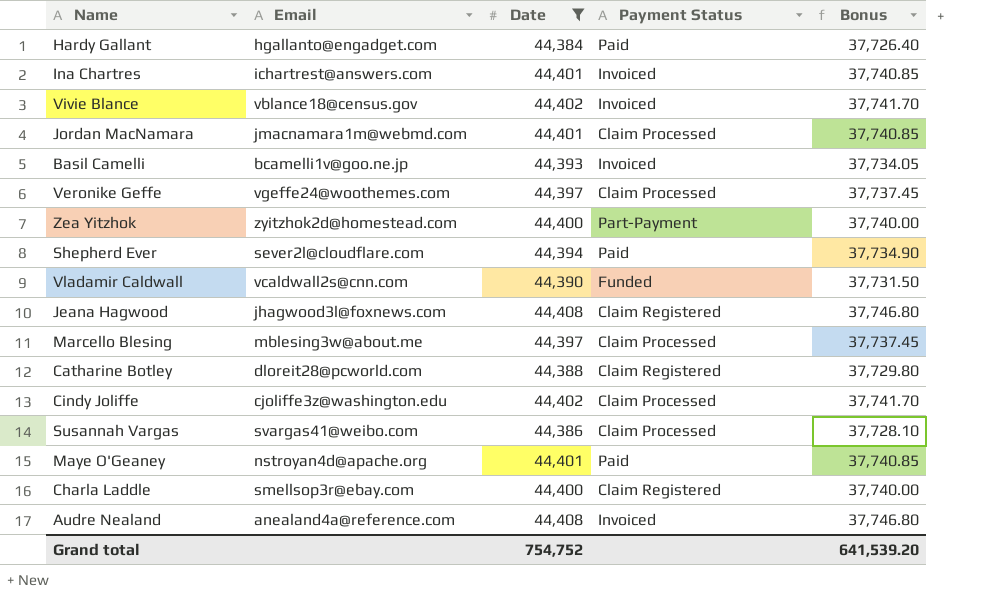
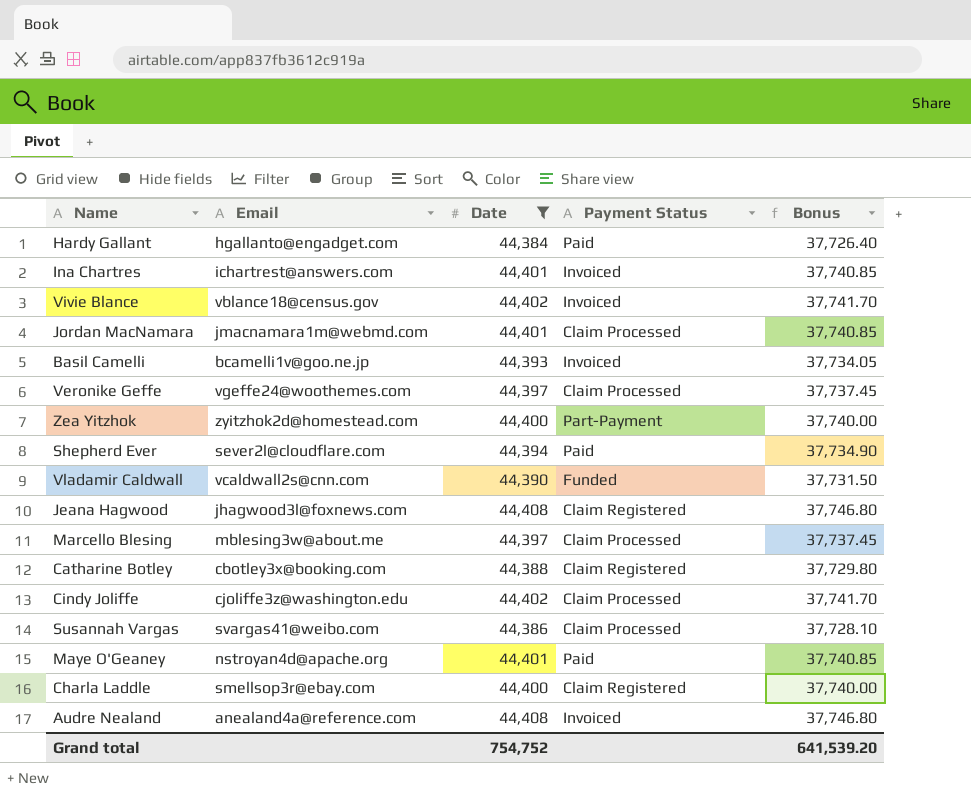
Catharine Botley | Email: dloreit28@pcworld.com -> cbotley3x@booking.com

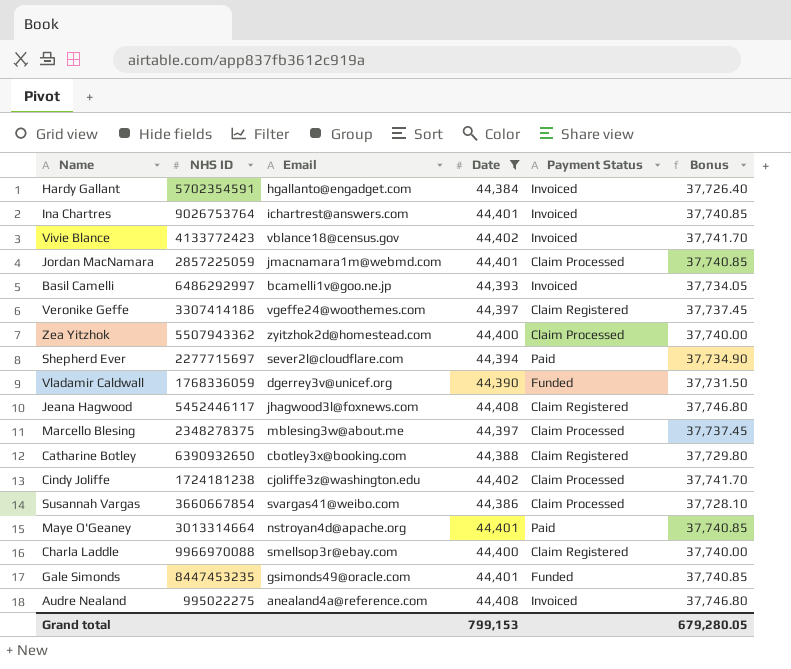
column NHS ID | position: none -> 2
Hardy Gallant | Payment Status: Paid -> Invoiced
Veronike Geffe | Payment Status: Claim Processed -> Claim Registered
Zea Yitzhok | Payment Status: Part-Payment -> Claim Processed
Vladamir Caldwall | Email: vcaldwall2s@cnn.com -> dgerrey3v@unicef.org
row Gale Simonds: none -> 8447453235 | gsimonds49@oracle.com | 44,401 | Funded | 37,740.85
Grand total | Date: 754,752 -> 799,153
Grand total | Bonus: 641,539.20 -> 679,280.05

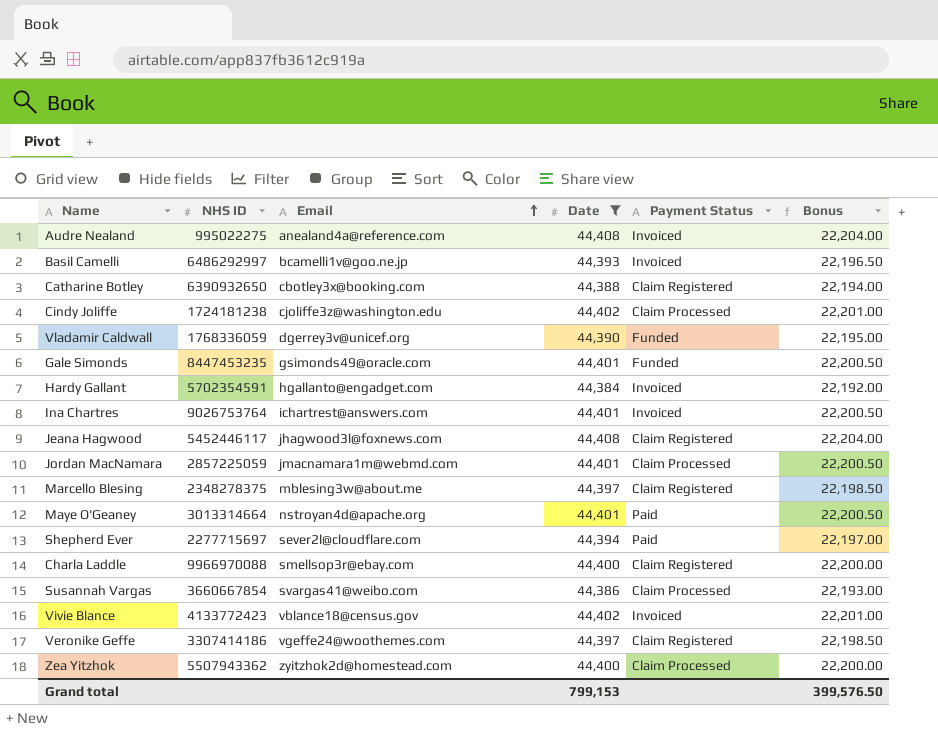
row order: none -> Email ascending
column Bonus | formula: [Date] * 0.85 -> [Date] * 0.5
Marcello Blesing | Payment Status: Claim Processed -> Claim Registered
Grand total | Bonus: 679,280.05 -> 399,576.50

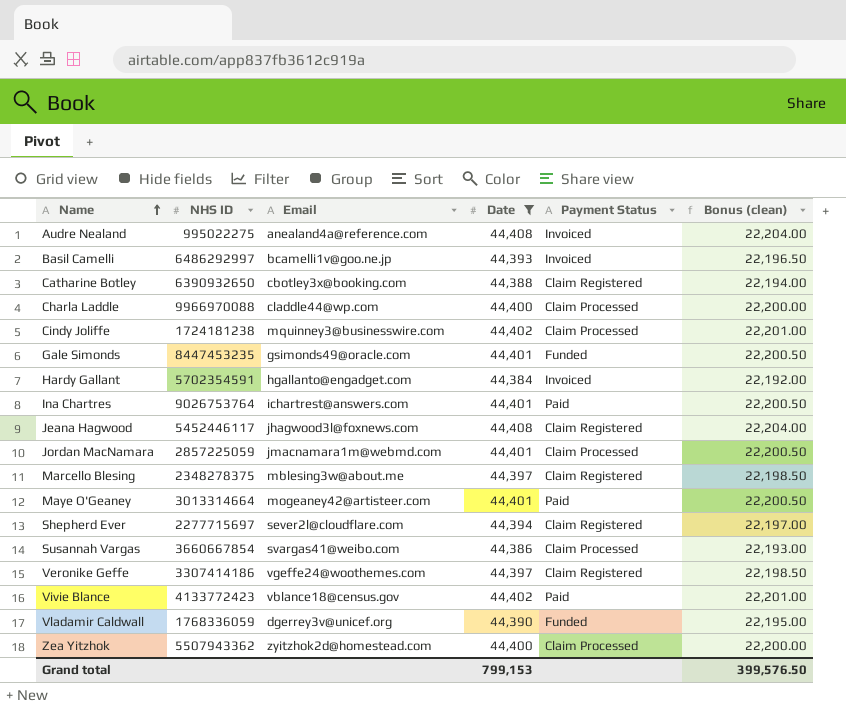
row order: Email ascending -> Name ascending
column name: Bonus -> Bonus (clean)
Charla Laddle | Email: smellsop3r@ebay.com -> claddle44@wp.com
Charla Laddle | Payment Status: Claim Registered -> Claim Processed
Cindy Joliffe | Email: cjoliffe3z@washington.edu -> mquinney3@businesswire.com
Ina Chartres | Payment Status: Invoiced -> Paid
Maye O'Geaney | Email: nstroyan4d@apache.org -> mogeaney42@artisteer.com
Shepherd Ever | Payment Status: Paid -> Claim Registered
Vivie Blance | Payment Status: Invoiced -> Paid

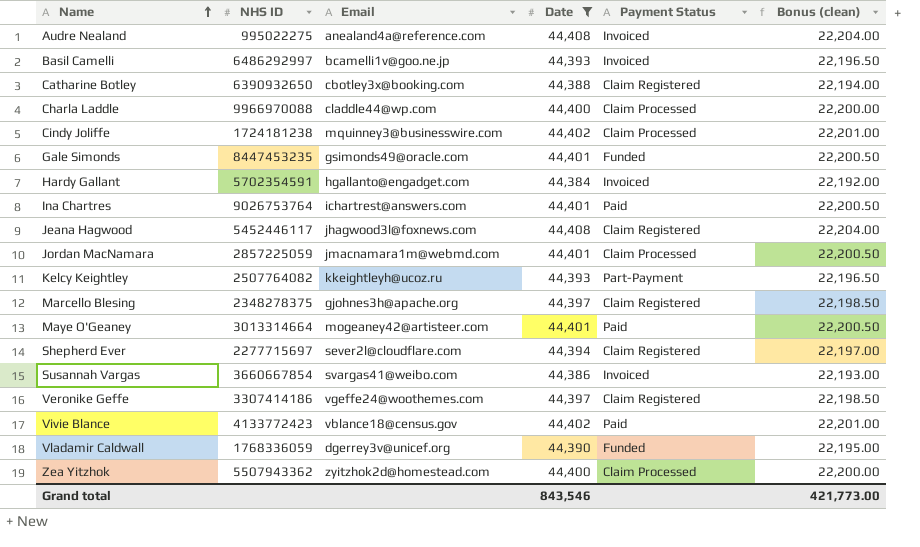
row Kelcy Keightley: none -> 2507764082 | kkeightleyh@ucoz.ru | 44,393 | Part-Payment | 22,196.50
Marcello Blesing | Email: mblesing3w@about.me -> gjohnes3h@apache.org
Susannah Vargas | Payment Status: Claim Processed -> Invoiced
Grand total | Date: 799,153 -> 843,546
Grand total | Bonus (clean): 399,576.50 -> 421,773.00

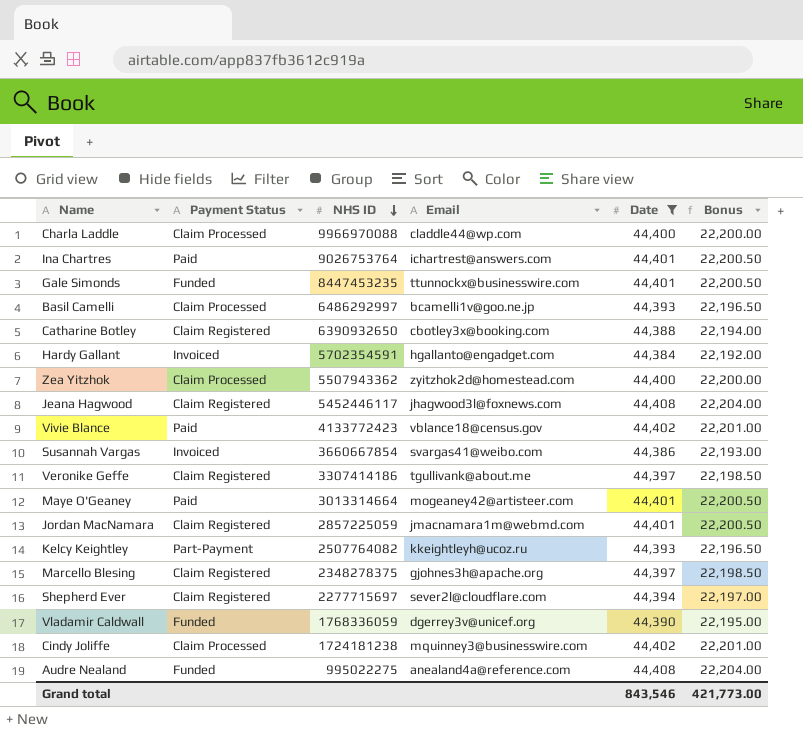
row order: Name ascending -> NHS ID descending
column Payment Status | position: 5 -> 2
column name: Bonus (clean) -> Bonus
Gale Simonds | Email: gsimonds49@oracle.com -> ttunnockx@businesswire.com
Basil Camelli | Payment Status: Invoiced -> Claim Processed
Veronike Geffe | Email: vgeffe24@woothemes.com -> tgullivank@about.me
Jordan MacNamara | Payment Status: Claim Processed -> Claim Registered
Audre Nealand | Payment Status: Invoiced -> Funded

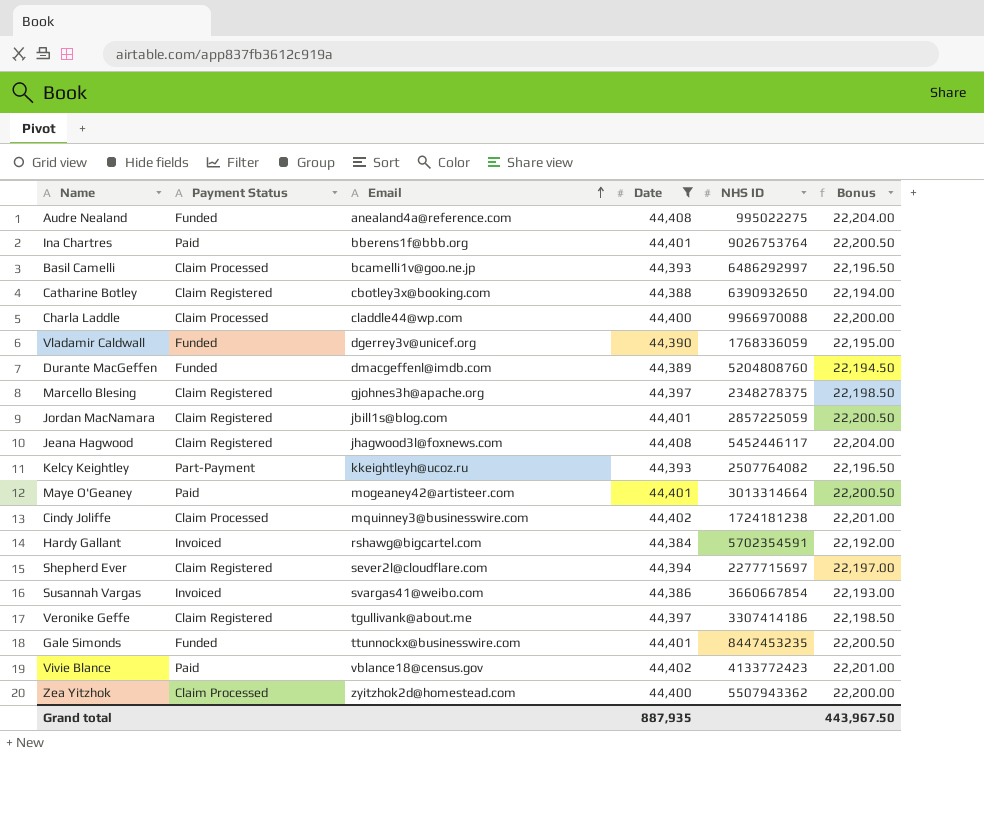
row order: NHS ID descending -> Email ascending
column NHS ID | position: 3 -> 5
Ina Chartres | Email: ichartrest@answers.com -> bberens1f@bbb.org
row Durante MacGeffen: none -> Funded | dmacgeffenl@imdb.com | 44,389 | 5204808760 | 22,194.50
Jordan MacNamara | Email: jmacnamara1m@webmd.com -> jbill1s@blog.com
Hardy Gallant | Email: hgallanto@engadget.com -> rshawg@bigcartel.com
Grand total | Date: 843,546 -> 887,935
Grand total | Bonus: 421,773.00 -> 443,967.50

